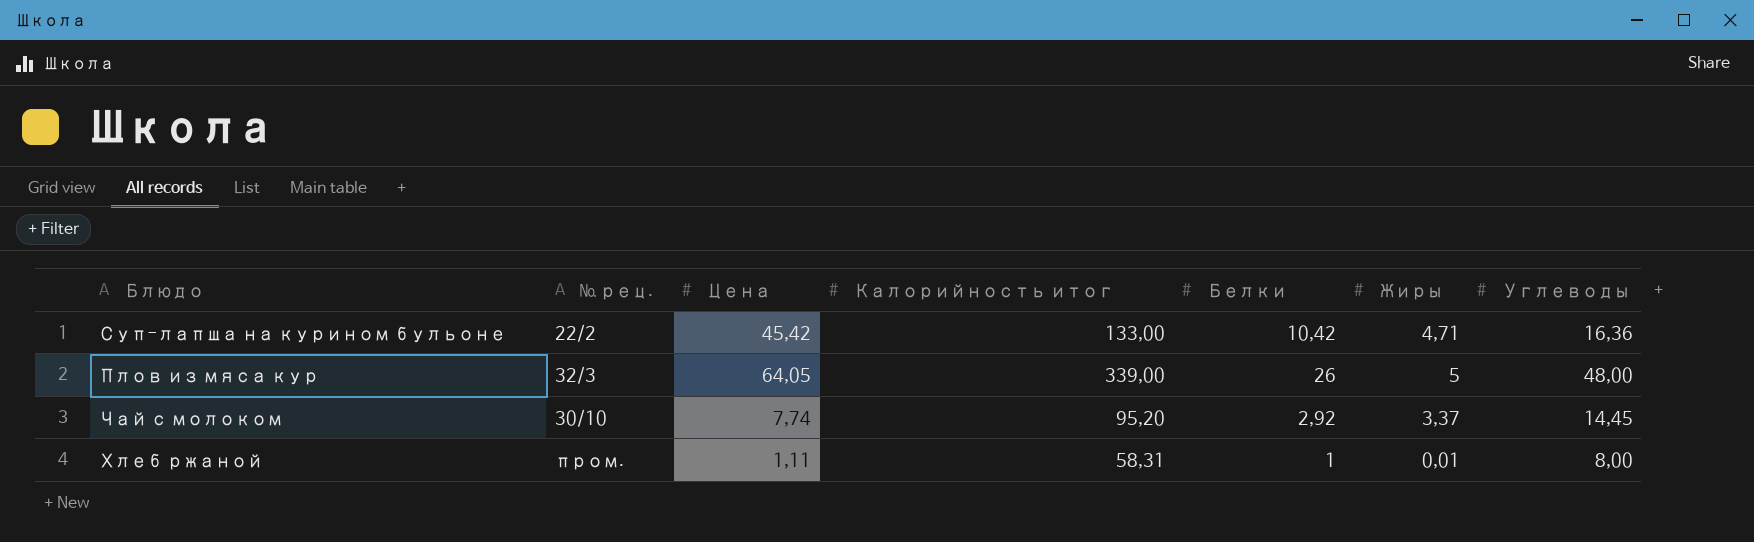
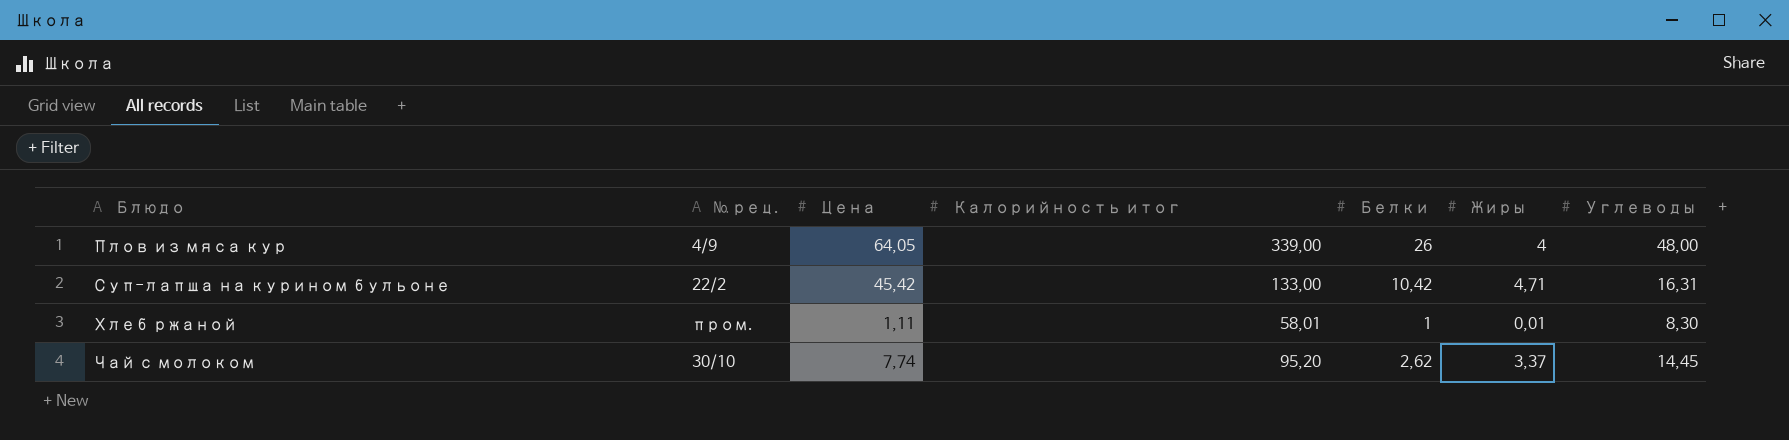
row order: none -> Блюдо ascending
Плов из мяса кур | № рец.: 32/3 -> 4/9
Плов из мяса кур | Жиры: 5 -> 4
Суп-лапша на курином бульоне | Углеводы: 16,36 -> 16,31
Хлеб ржаной | Калорийность итог: 58,31 -> 58,01
Хлеб ржаной | Углеводы: 8,00 -> 8,30
Чай с молоком | Белки: 2,92 -> 2,62

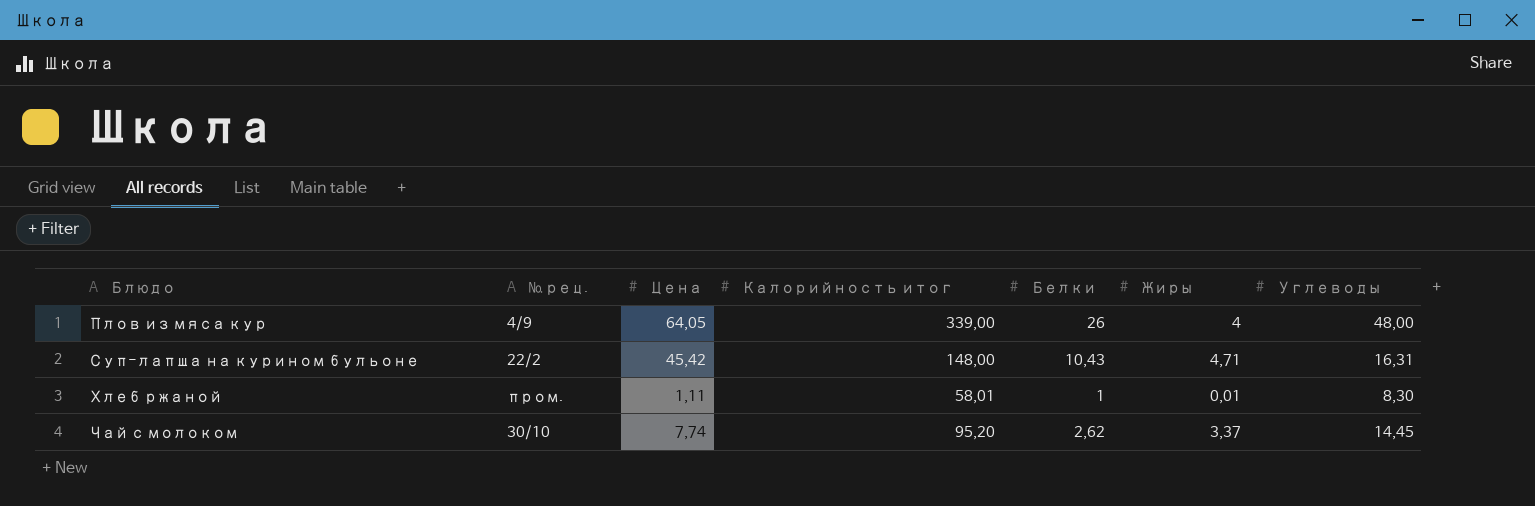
Суп-лапша на курином бульоне | Калорийность итог: 133,00 -> 148,00
Суп-лапша на курином бульоне | Белки: 10,42 -> 10,43

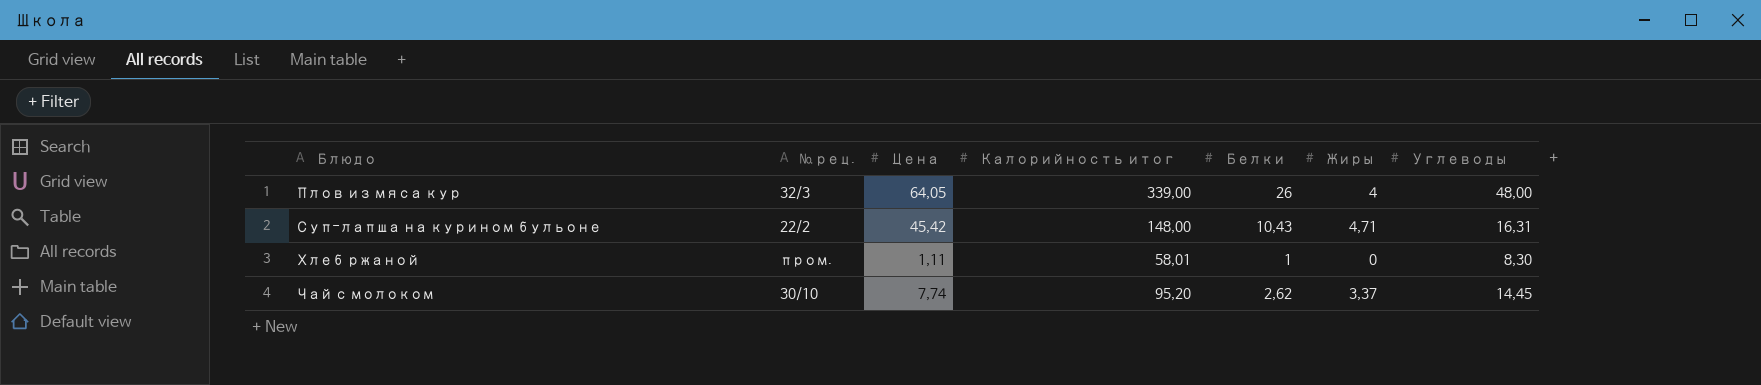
Плов из мяса кур | № рец.: 4/9 -> 32/3
Хлеб ржаной | Жиры: 0,01 -> 0

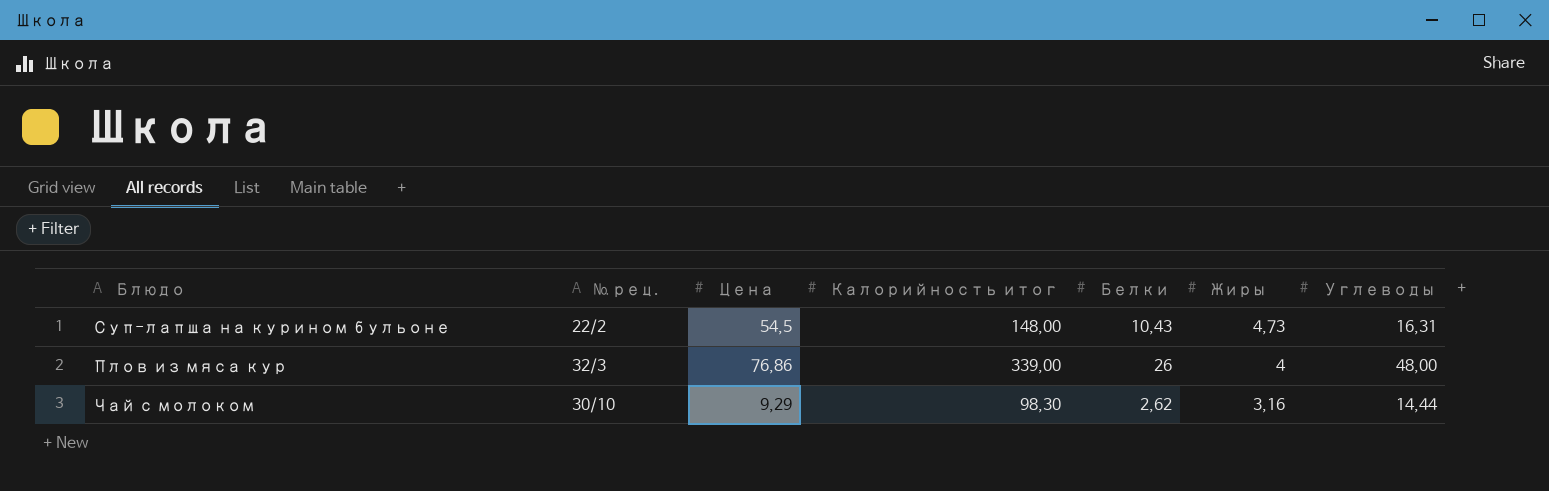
row order: Блюдо ascending -> Жиры descending
row Хлеб ржаной: пром. | 1,11 | 58,01 | 1 | 0 | 8,30 -> none
Суп-лапша на курином бульоне | Цена: 45,42 -> 54,5
Суп-лапша на курином бульоне | Жиры: 4,71 -> 4,73
Плов из мяса кур | Цена: 64,05 -> 76,86
Чай с молоком | Цена: 7,74 -> 9,29
Чай с молоком | Калорийность итог: 95,20 -> 98,30
Чай с молоком | Жиры: 3,37 -> 3,16
Чай с молоком | Углеводы: 14,45 -> 14,44

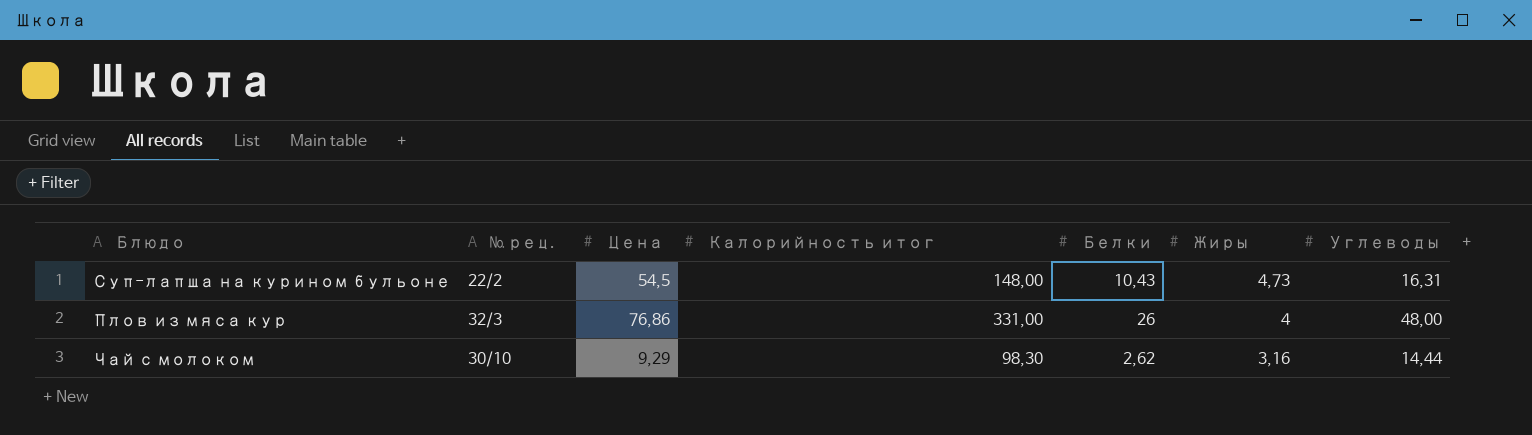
Плов из мяса кур | Калорийность итог: 339,00 -> 331,00

